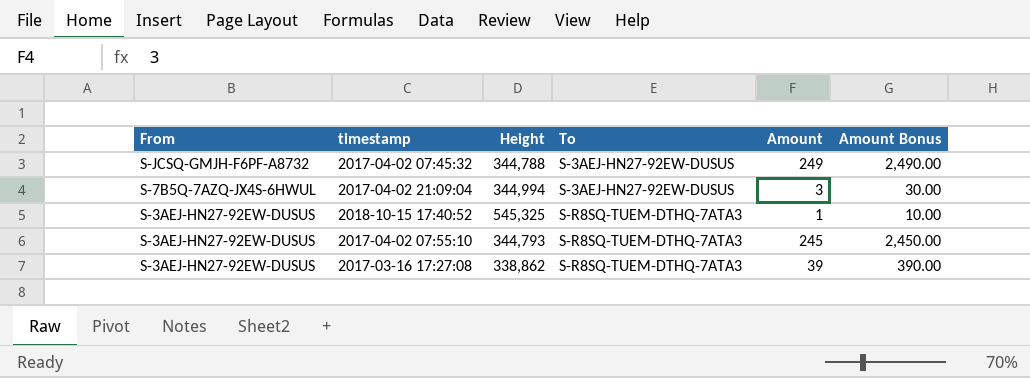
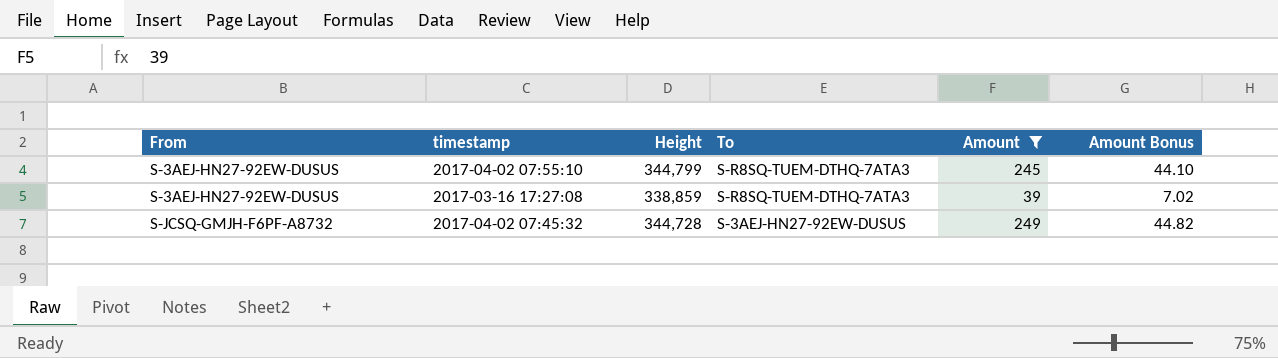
filter: none -> Amount >= 39
row order: From descending -> From ascending
column Amount Bonus | formula: [Amount] * 10 -> [Amount] * 0.18
2017-04-02 07:55:10 | Height: 344,793 -> 344,799
2017-03-16 17:27:08 | Height: 338,862 -> 338,859
2017-04-02 07:45:32 | Height: 344,788 -> 344,728

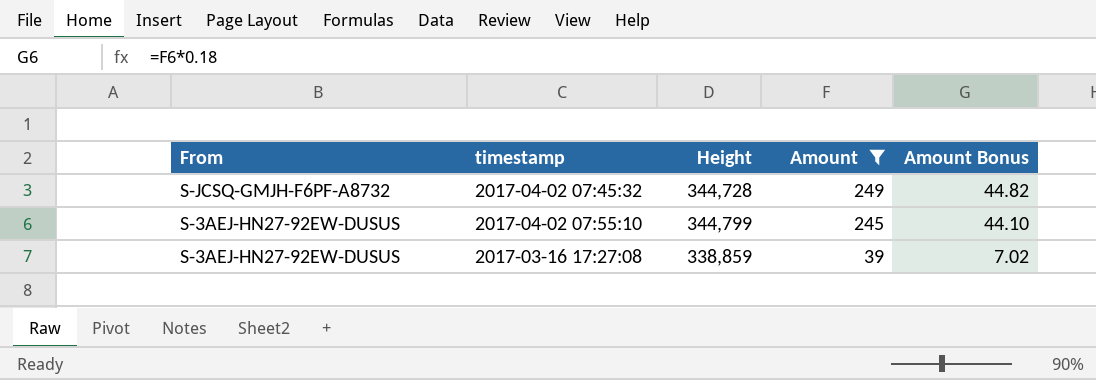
row order: From ascending -> From descending
column To | position: 4 -> none

